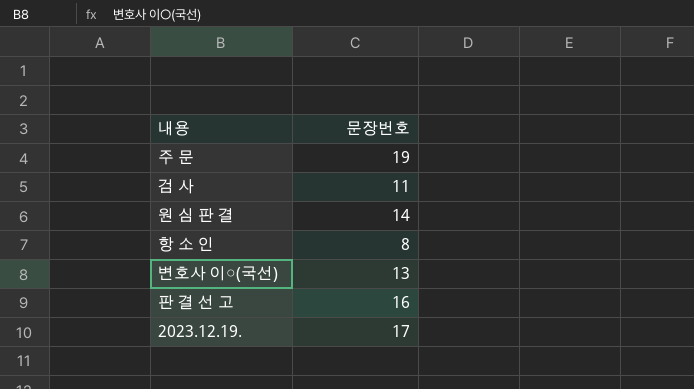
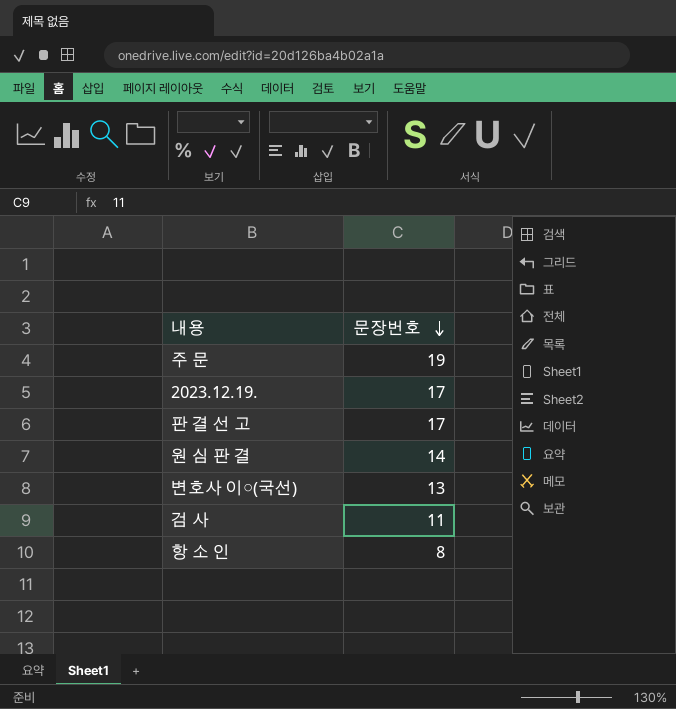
row order: none -> 문장번호 descending
판 결 선 고 | 문장번호: 16 -> 17

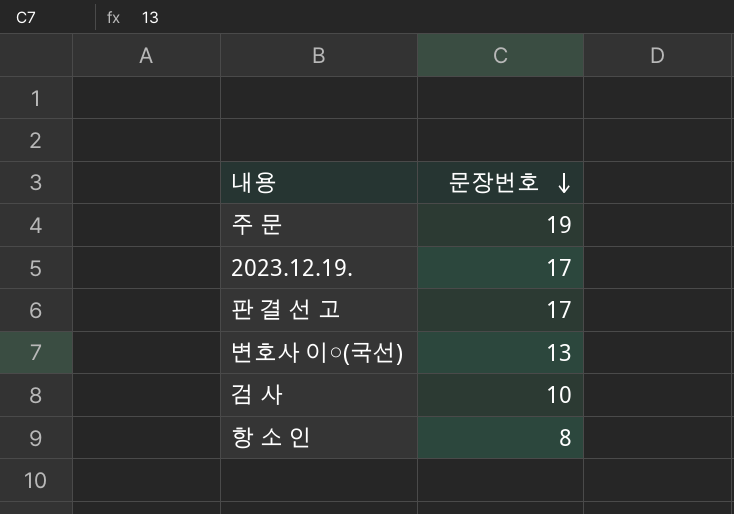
row 원 심 판 결: 14 -> none
검 사 | 문장번호: 11 -> 10

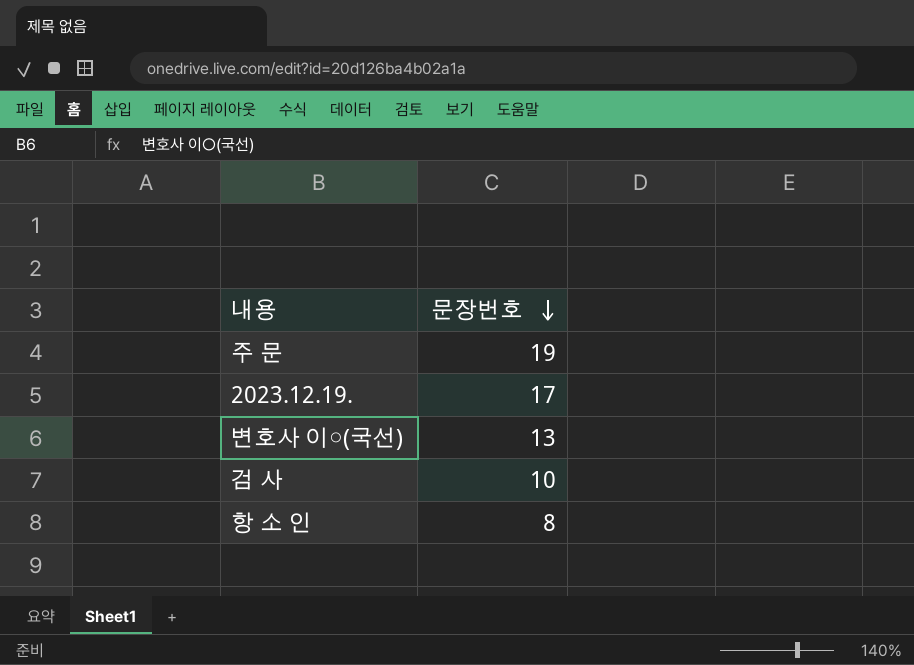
row 판 결 선 고: 17 -> none

